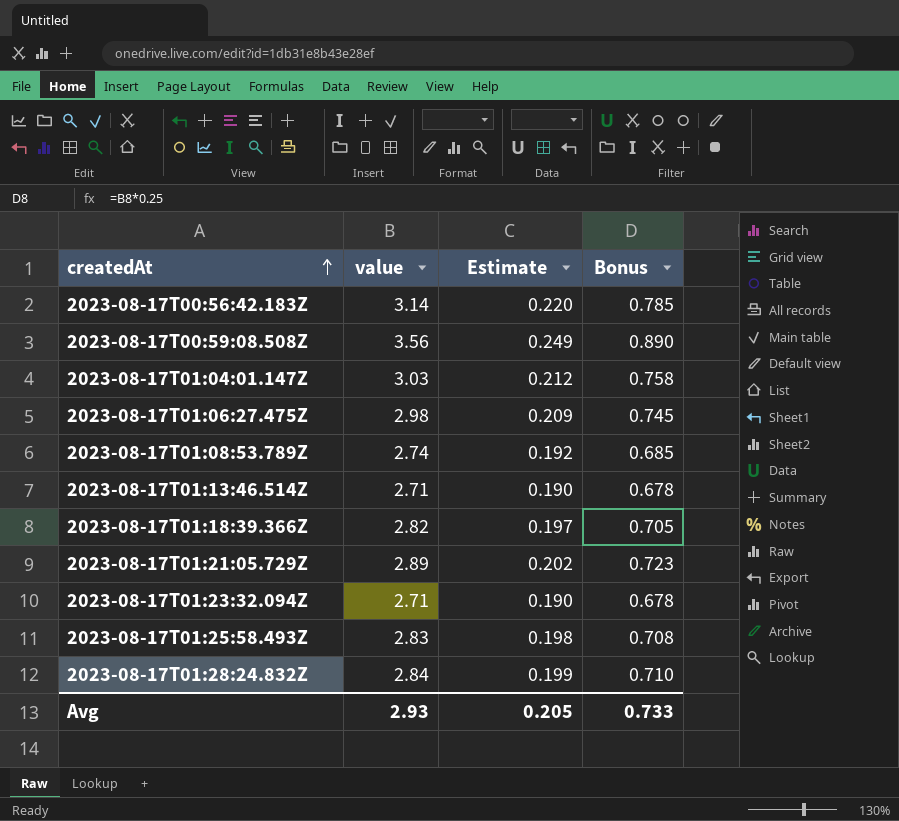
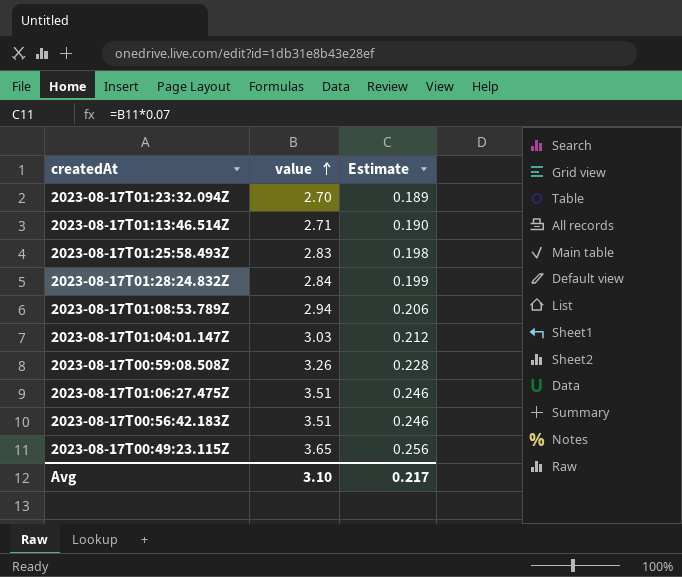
row order: createdAt ascending -> value ascending
column Bonus | formula: [value] * 0.25 -> none
row 2023-08-17T01:18:39.366Z: 2.82 | 0.197 | 0.705 -> none
row 2023-08-17T01:21:05.729Z: 2.89 | 0.202 | 0.723 -> none
2023-08-17T01:23:32.094Z | value: 2.71 -> 2.70
2023-08-17T01:23:32.094Z | Estimate: 0.190 -> 0.189
2023-08-17T01:08:53.789Z | value: 2.74 -> 2.94
2023-08-17T01:08:53.789Z | Estimate: 0.192 -> 0.206
2023-08-17T00:59:08.508Z | value: 3.56 -> 3.26
2023-08-17T00:59:08.508Z | Estimate: 0.249 -> 0.228
2023-08-17T01:06:27.475Z | value: 2.98 -> 3.51
2023-08-17T01:06:27.475Z | Estimate: 0.209 -> 0.246
2023-08-17T00:56:42.183Z | value: 3.14 -> 3.51
2023-08-17T00:56:42.183Z | Estimate: 0.220 -> 0.246
row 2023-08-17T00:49:23.115Z: none -> 3.65 | 0.256
Avg | value: 2.93 -> 3.10
Avg | Estimate: 0.205 -> 0.217

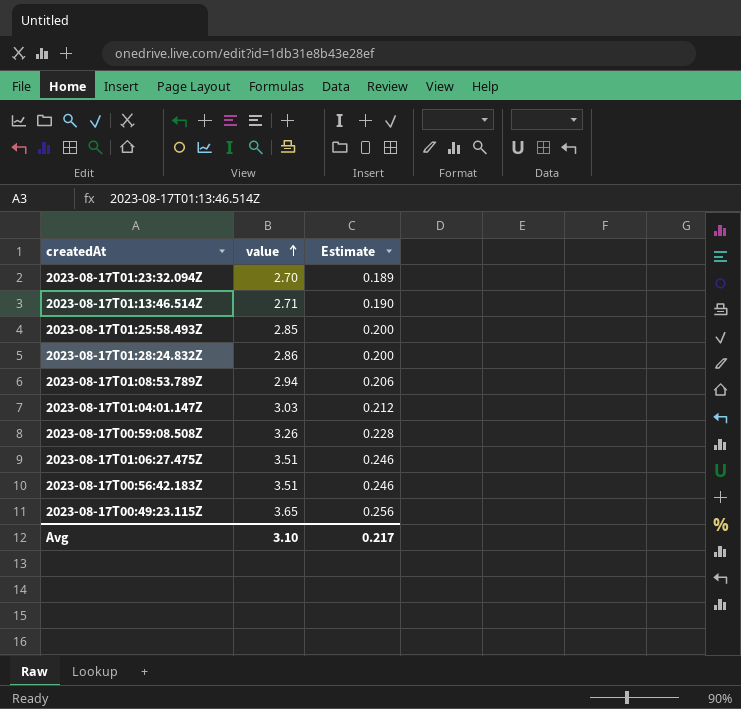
2023-08-17T01:25:58.493Z | value: 2.83 -> 2.85
2023-08-17T01:25:58.493Z | Estimate: 0.198 -> 0.200
2023-08-17T01:28:24.832Z | value: 2.84 -> 2.86
2023-08-17T01:28:24.832Z | Estimate: 0.199 -> 0.200

